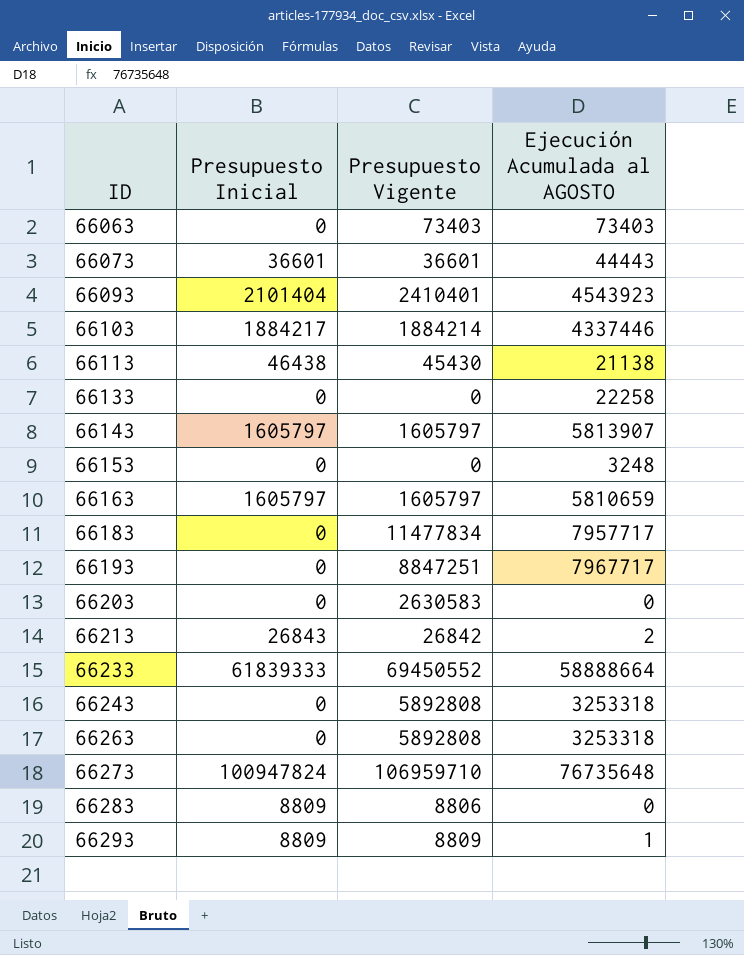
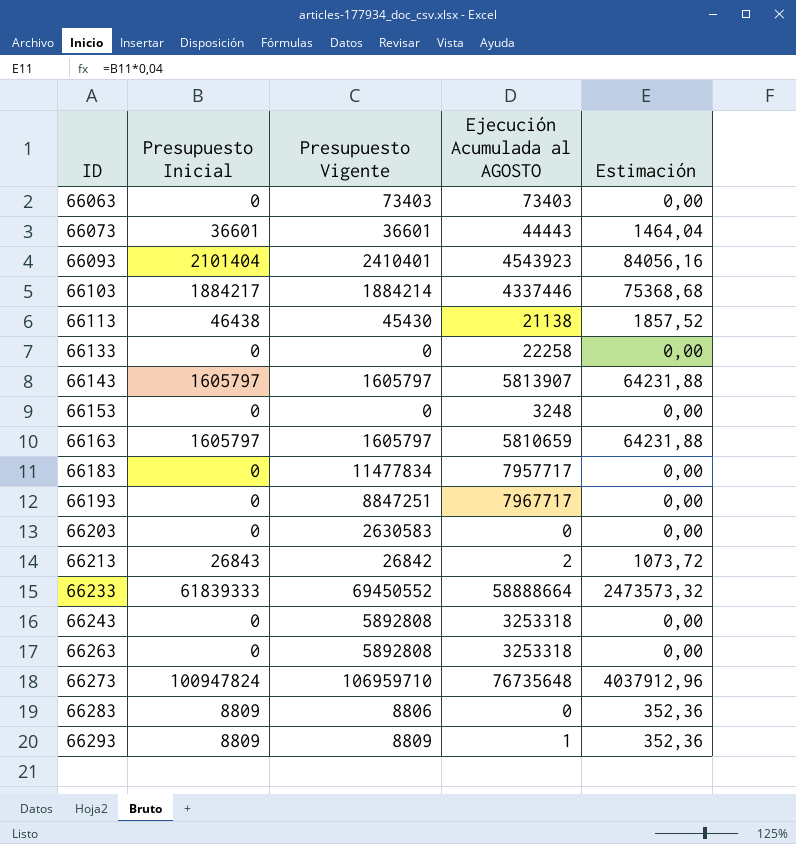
column Estimación | formula: none -> [Presupuesto Inicial] * 0,04

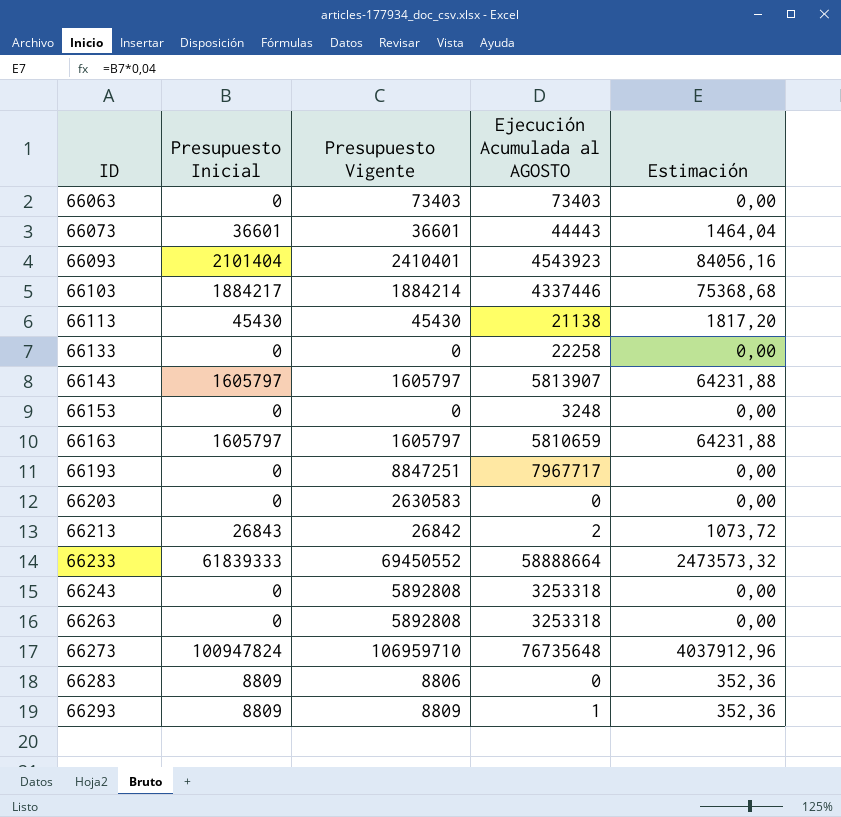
row 66183: 0 | 11477834 | 7957717 | 0,00 -> none
66113 | Presupuesto Inicial: 46438 -> 45430
66113 | Estimación: 1857,52 -> 1817,20

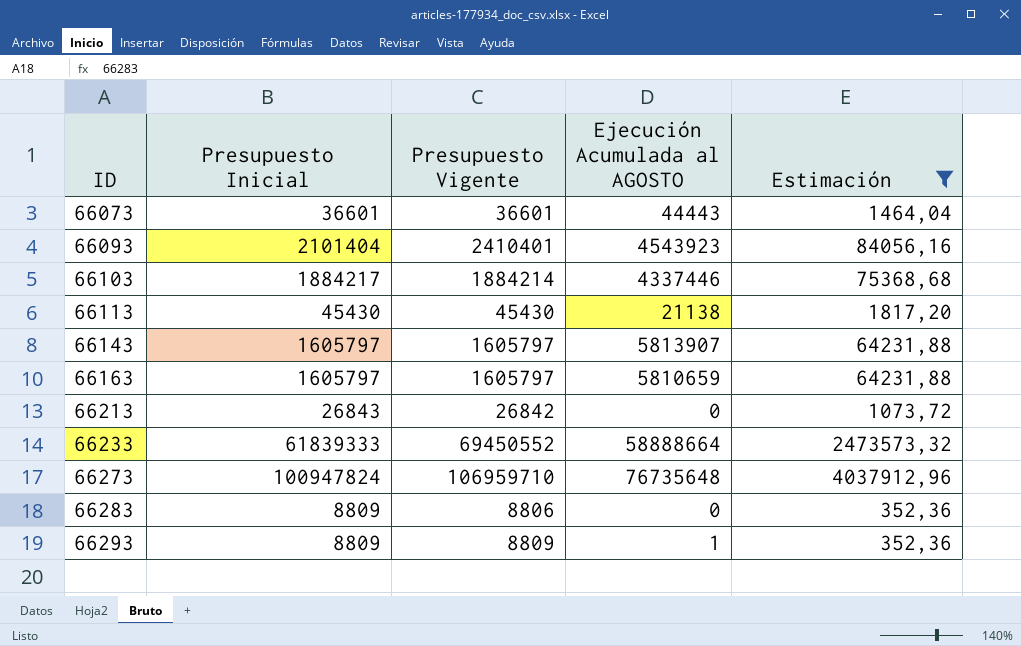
filter: none -> Estimación != 0,00
66213 | Ejecución Acumulada al AGOSTO: 2 -> 0

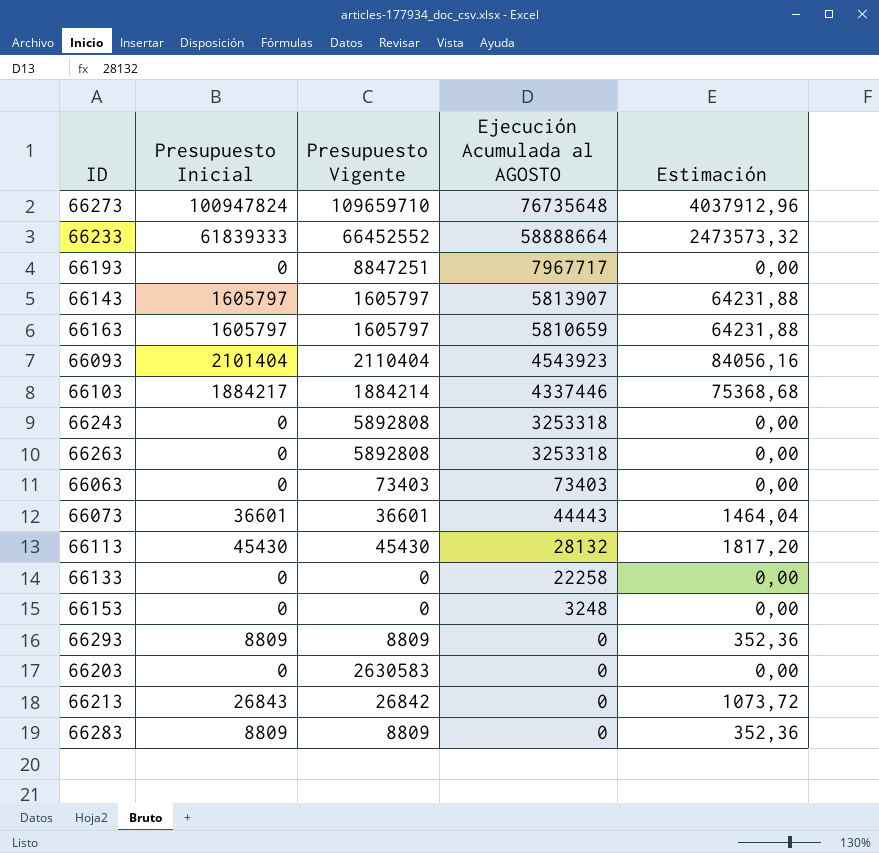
filter: Estimación != 0,00 -> none
row order: ID ascending -> Ejecución Acumulada al AGOSTO descending
66273 | Presupuesto Vigente: 106959710 -> 109659710
66233 | Presupuesto Vigente: 69450552 -> 66452552
66093 | Presupuesto Vigente: 2410401 -> 2110404
66113 | Ejecución Acumulada al AGOSTO: 21138 -> 28132
66293 | Ejecución Acumulada al AGOSTO: 1 -> 0
66283 | Presupuesto Vigente: 8806 -> 8809

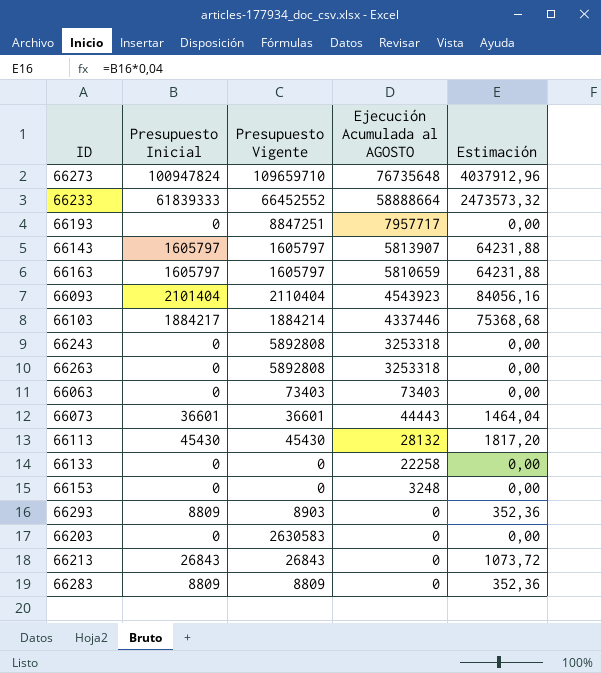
66193 | Ejecución Acumulada al AGOSTO: 7967717 -> 7957717
66293 | Presupuesto Vigente: 8809 -> 8903
66213 | Presupuesto Vigente: 26842 -> 26843

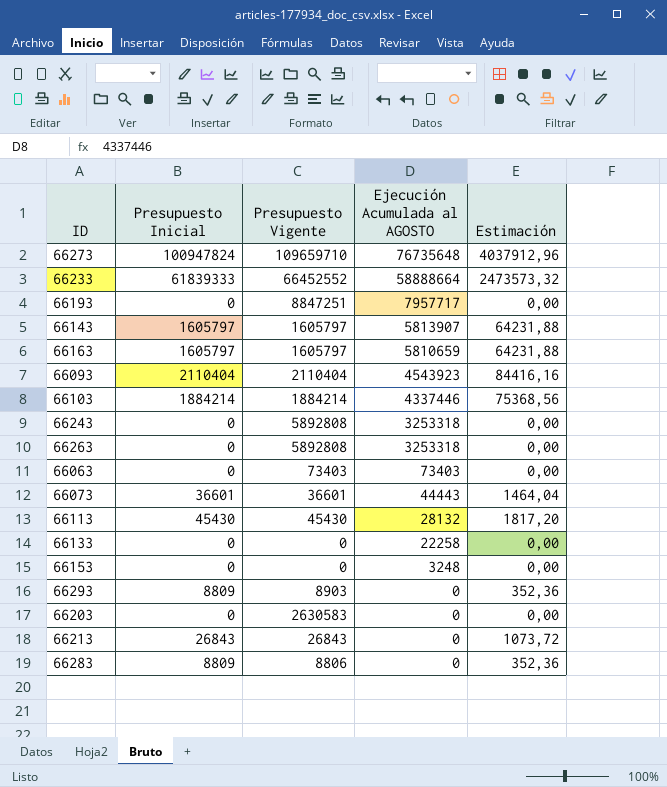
66093 | Presupuesto Inicial: 2101404 -> 2110404
66093 | Estimación: 84056,16 -> 84416,16
66103 | Presupuesto Inicial: 1884217 -> 1884214
66103 | Estimación: 75368,68 -> 75368,56
66283 | Presupuesto Vigente: 8809 -> 8806

